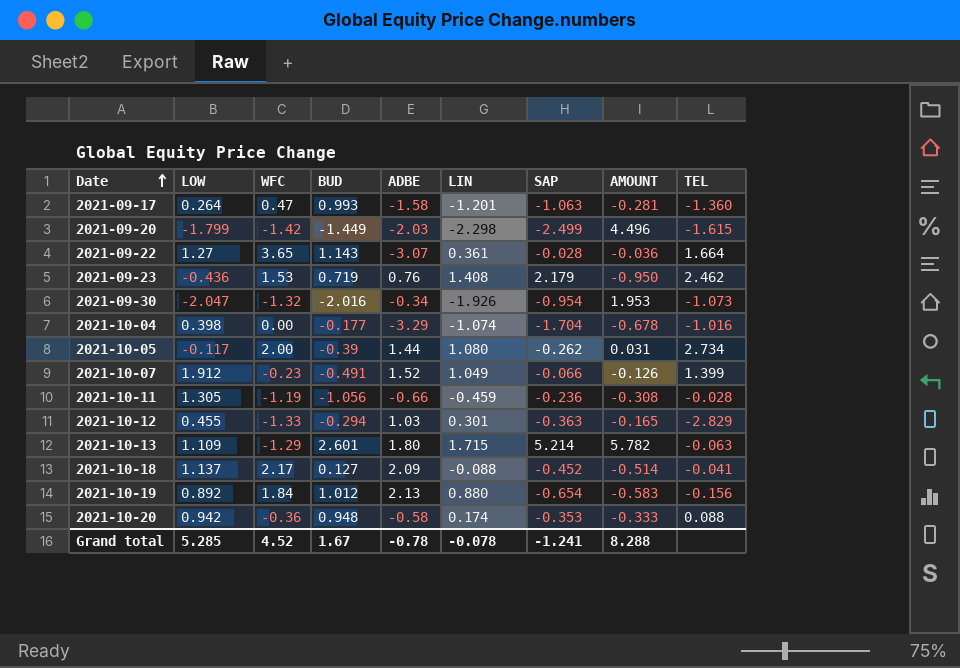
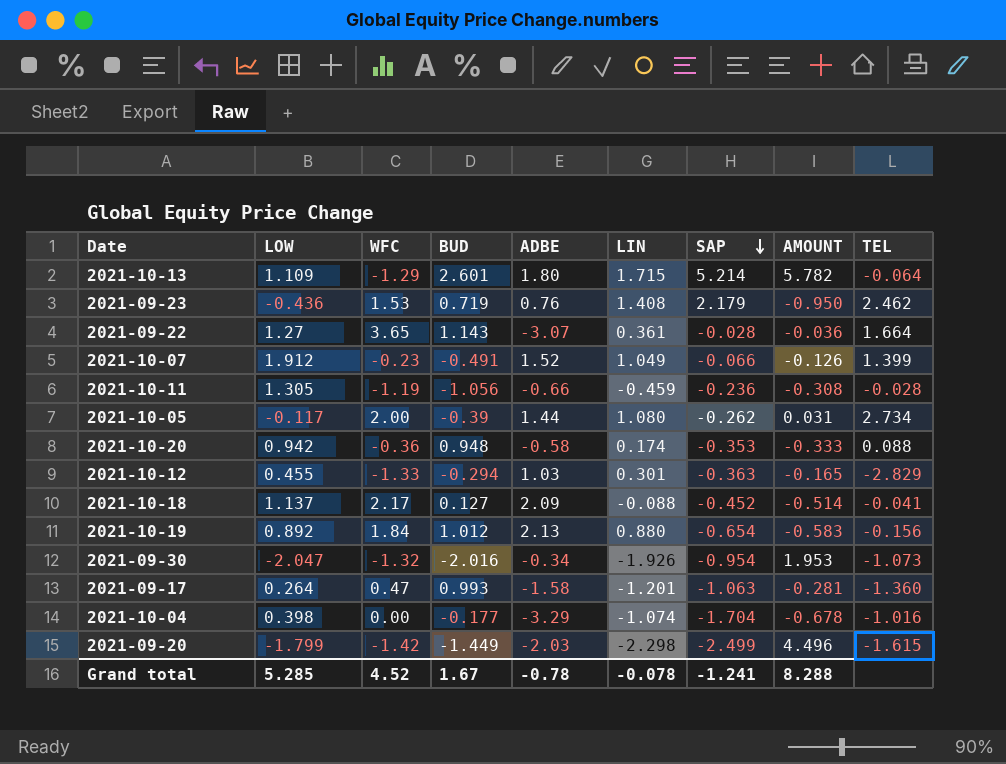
row order: Date ascending -> SAP descending
2021-10-13 | TEL: -0.063 -> -0.064

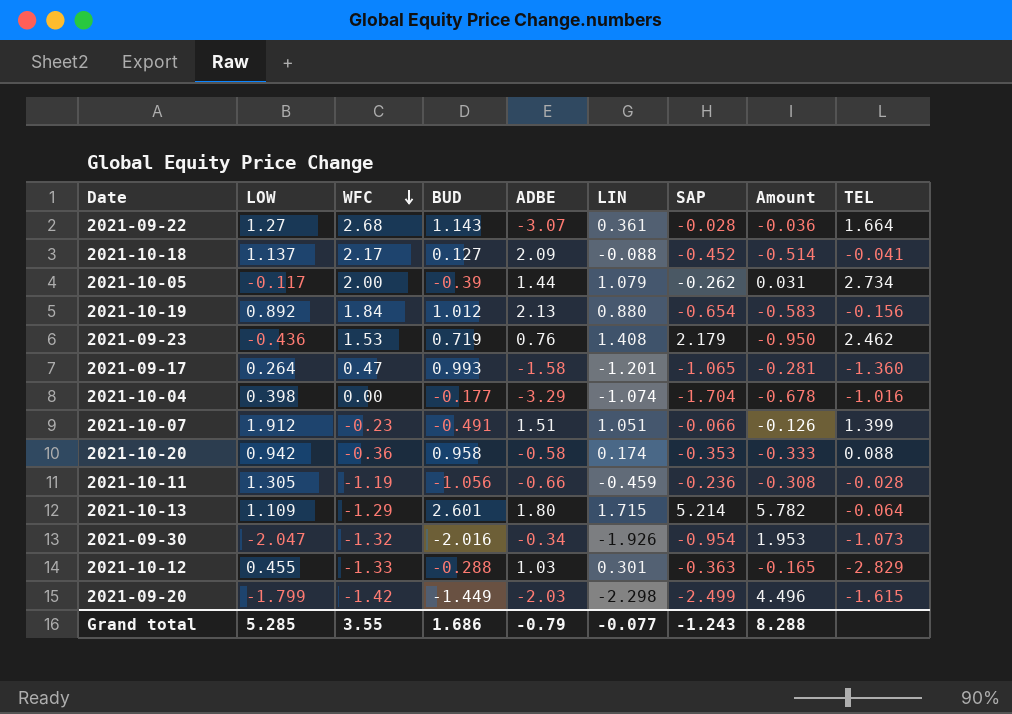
row order: SAP descending -> WFC descending
column name: AMOUNT -> Amount
2021-09-22 | WFC: 3.65 -> 2.68
2021-10-05 | LIN: 1.080 -> 1.079
2021-09-17 | SAP: -1.063 -> -1.065
2021-10-07 | ADBE: 1.52 -> 1.51
2021-10-07 | LIN: 1.049 -> 1.051
2021-10-20 | BUD: 0.948 -> 0.958
2021-10-12 | BUD: -0.294 -> -0.288
Grand total | WFC: 4.52 -> 3.55
Grand total | BUD: 1.67 -> 1.686
Grand total | ADBE: -0.78 -> -0.79
Grand total | LIN: -0.078 -> -0.077
Grand total | SAP: -1.241 -> -1.243

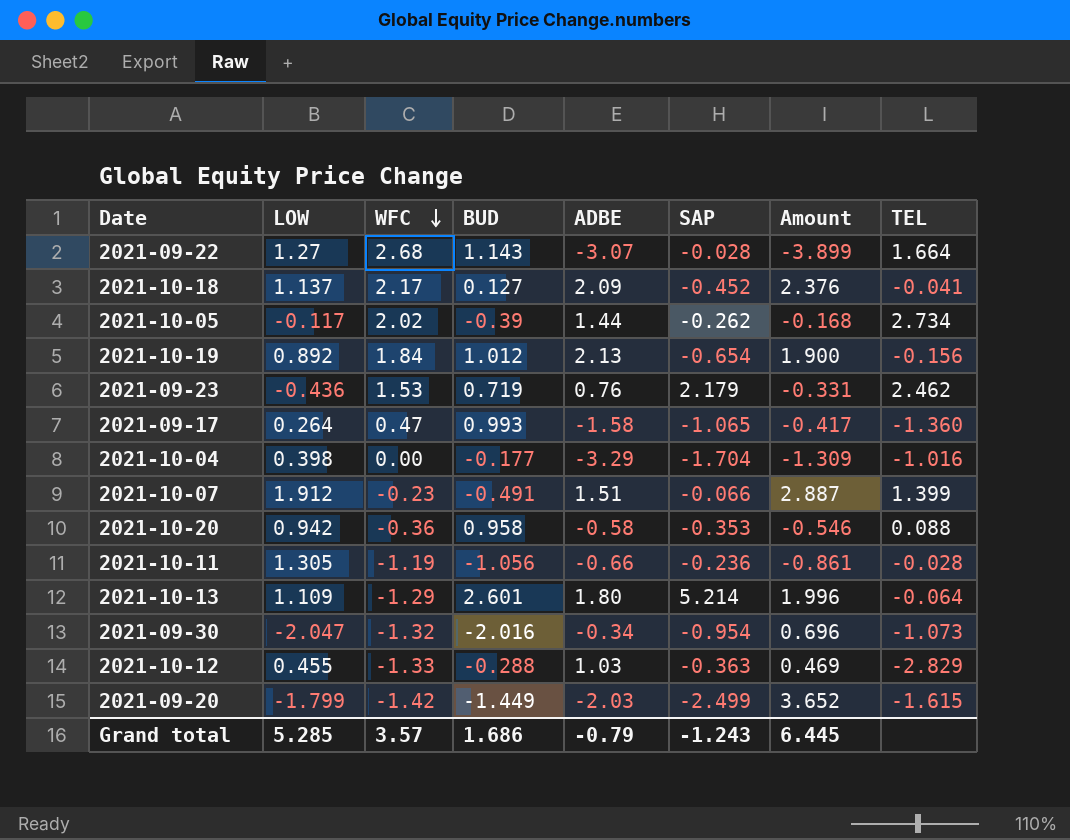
column LIN | position: 6 -> none
column Amount | formula: [LOW] * [SAP] -> [LOW] * [ADBE]
2021-10-05 | WFC: 2.00 -> 2.02
Grand total | WFC: 3.55 -> 3.57
Grand total | Amount: 8.288 -> 6.445

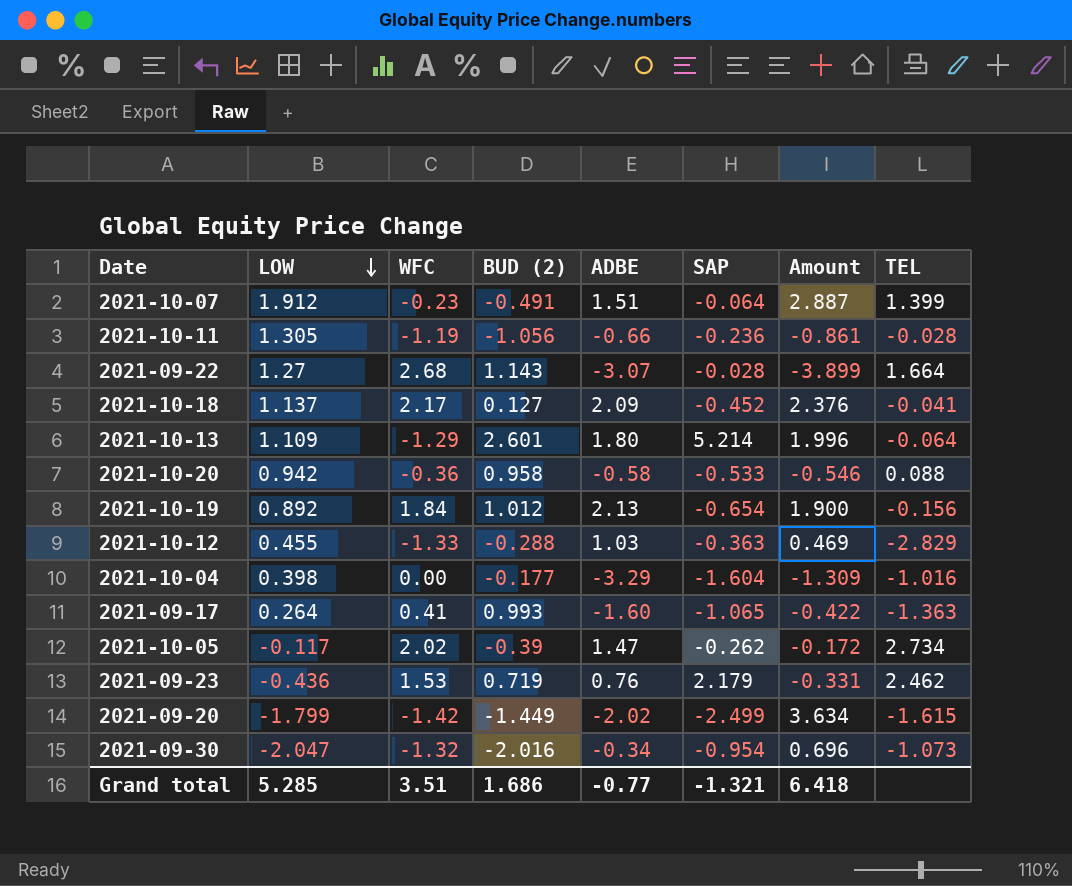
row order: WFC descending -> LOW descending
column name: BUD -> BUD (2)
2021-10-07 | SAP: -0.066 -> -0.064
2021-10-20 | SAP: -0.353 -> -0.533
2021-10-04 | SAP: -1.704 -> -1.604
2021-09-17 | WFC: 0.47 -> 0.41
2021-09-17 | ADBE: -1.58 -> -1.60
2021-09-17 | Amount: -0.417 -> -0.422
2021-09-17 | TEL: -1.360 -> -1.363
2021-10-05 | ADBE: 1.44 -> 1.47
2021-10-05 | Amount: -0.168 -> -0.172
2021-09-20 | ADBE: -2.03 -> -2.02
2021-09-20 | Amount: 3.652 -> 3.634
Grand total | WFC: 3.57 -> 3.51
Grand total | ADBE: -0.79 -> -0.77
Grand total | SAP: -1.243 -> -1.321
Grand total | Amount: 6.445 -> 6.418

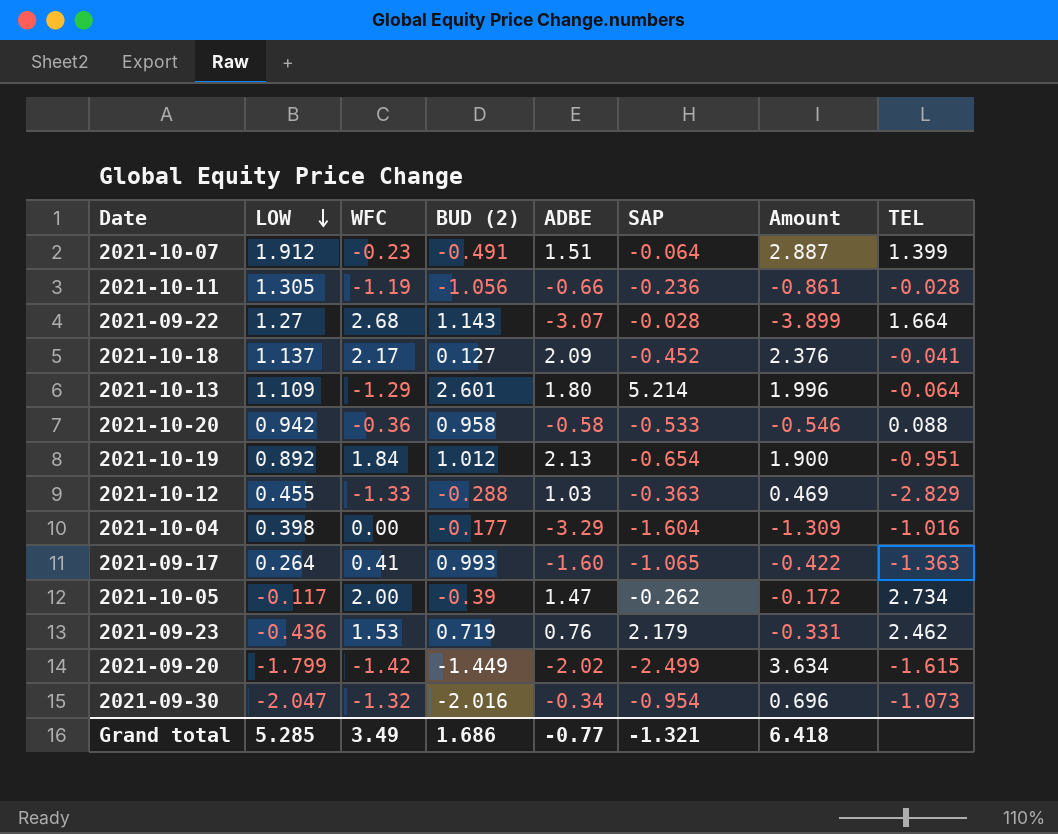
2021-10-19 | TEL: -0.156 -> -0.951
2021-10-05 | WFC: 2.02 -> 2.00
Grand total | WFC: 3.51 -> 3.49

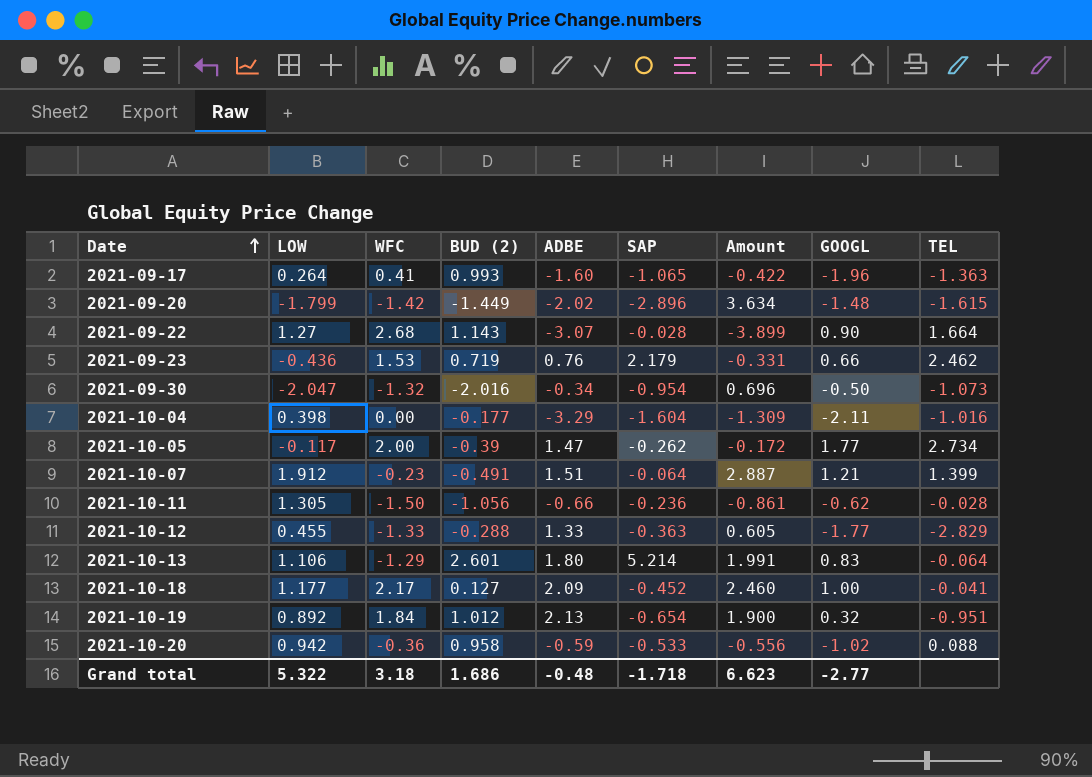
row order: LOW descending -> Date ascending
column GOOGL | position: none -> 8
2021-09-20 | SAP: -2.499 -> -2.896
2021-10-11 | WFC: -1.19 -> -1.50
2021-10-12 | ADBE: 1.03 -> 1.33
2021-10-12 | Amount: 0.469 -> 0.605
2021-10-13 | LOW: 1.109 -> 1.106
2021-10-13 | Amount: 1.996 -> 1.991
2021-10-18 | LOW: 1.137 -> 1.177
2021-10-18 | Amount: 2.376 -> 2.460
2021-10-20 | ADBE: -0.58 -> -0.59
2021-10-20 | Amount: -0.546 -> -0.556
Grand total | LOW: 5.285 -> 5.322
Grand total | WFC: 3.49 -> 3.18
Grand total | ADBE: -0.77 -> -0.48
Grand total | SAP: -1.321 -> -1.718
Grand total | Amount: 6.418 -> 6.623

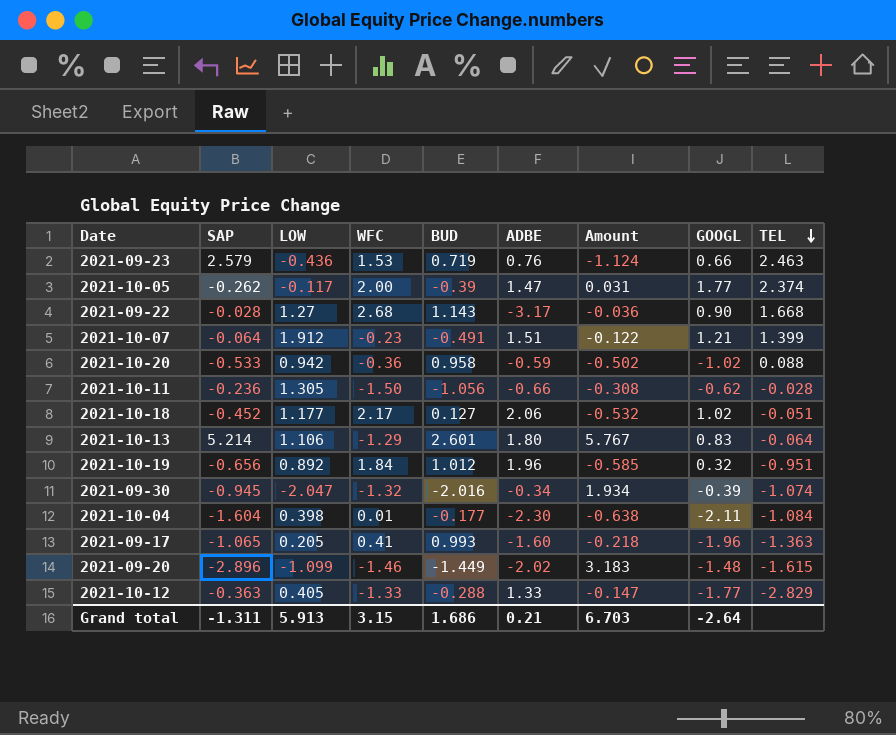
row order: Date ascending -> TEL descending
column SAP | position: 6 -> 2
column name: BUD (2) -> BUD
column Amount | formula: [LOW] * [ADBE] -> [SAP] * [LOW]
2021-09-23 | SAP: 2.179 -> 2.579
2021-09-23 | TEL: 2.462 -> 2.463
2021-10-05 | TEL: 2.734 -> 2.374
2021-09-22 | ADBE: -3.07 -> -3.17
2021-09-22 | TEL: 1.664 -> 1.668
2021-10-18 | ADBE: 2.09 -> 2.06
2021-10-18 | GOOGL: 1.00 -> 1.02
2021-10-18 | TEL: -0.041 -> -0.051
2021-10-19 | SAP: -0.654 -> -0.656
2021-10-19 | ADBE: 2.13 -> 1.96
2021-09-30 | SAP: -0.954 -> -0.945
2021-09-30 | GOOGL: -0.50 -> -0.39
2021-09-30 | TEL: -1.073 -> -1.074
2021-10-04 | WFC: 0.00 -> 0.01
2021-10-04 | ADBE: -3.29 -> -2.30
2021-10-04 | TEL: -1.016 -> -1.084
2021-09-17 | LOW: 0.264 -> 0.205
2021-09-20 | LOW: -1.799 -> -1.099
2021-09-20 | WFC: -1.42 -> -1.46
2021-10-12 | LOW: 0.455 -> 0.405
Grand total | SAP: -1.718 -> -1.311
Grand total | LOW: 5.322 -> 5.913
Grand total | WFC: 3.18 -> 3.15
Grand total | ADBE: -0.48 -> 0.21
Grand total | Amount: 6.623 -> 6.703
Grand total | GOOGL: -2.77 -> -2.64

